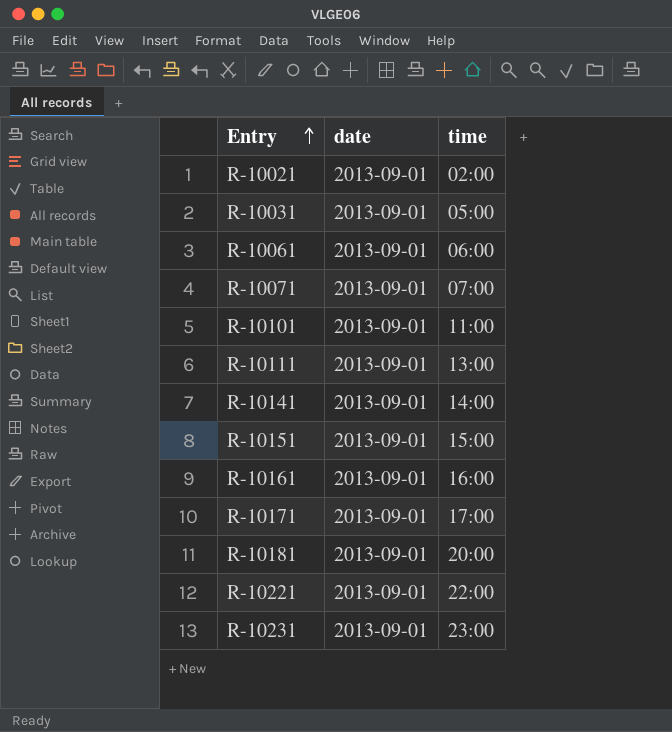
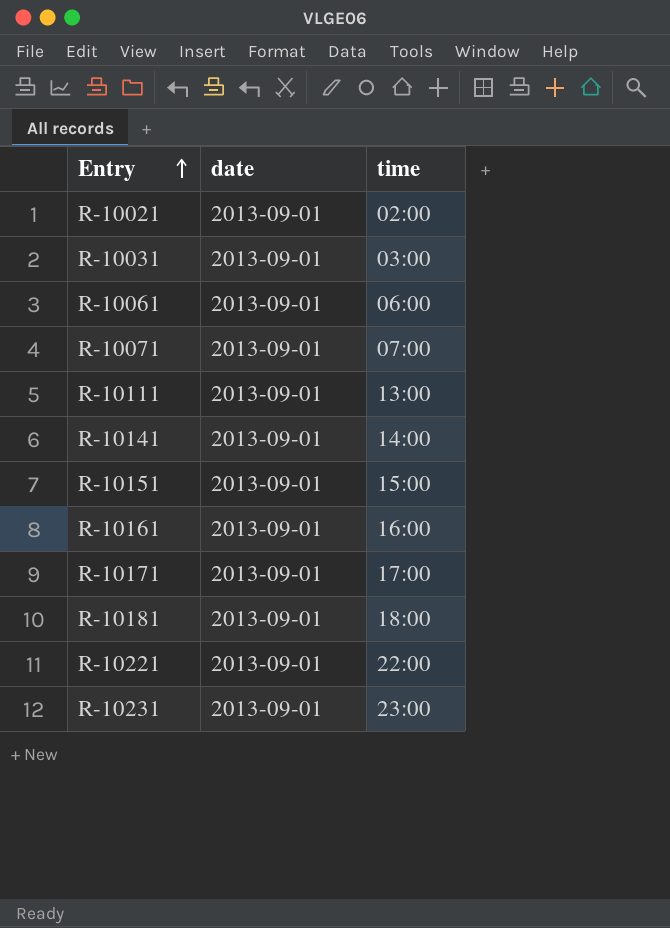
row R-10101: 2013-09-01 | 11:00 -> none
R-10031 | time: 05:00 -> 03:00
R-10181 | time: 20:00 -> 18:00

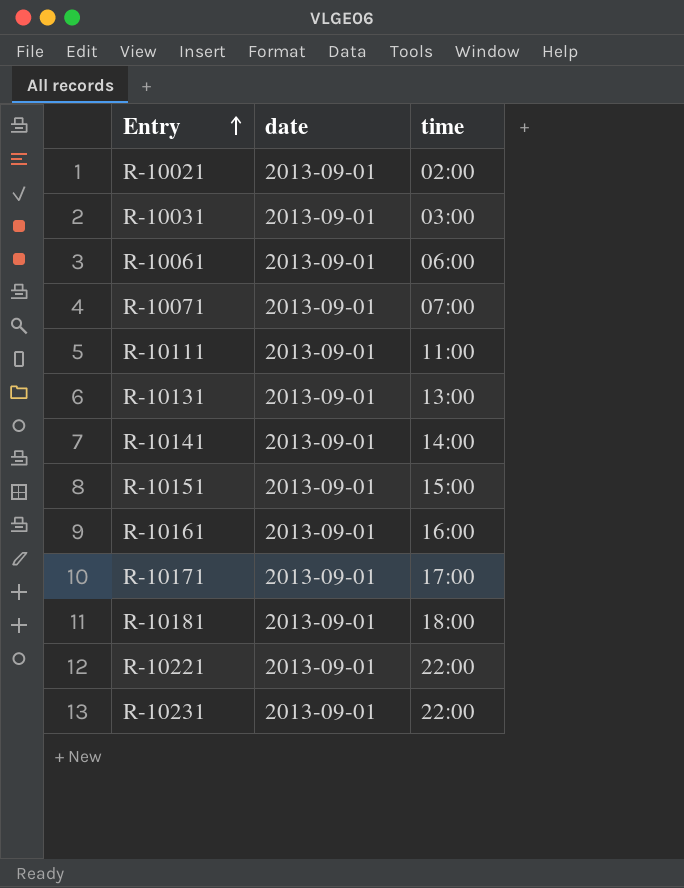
R-10111 | time: 13:00 -> 11:00
row R-10131: none -> 2013-09-01 | 13:00
R-10231 | time: 23:00 -> 22:00

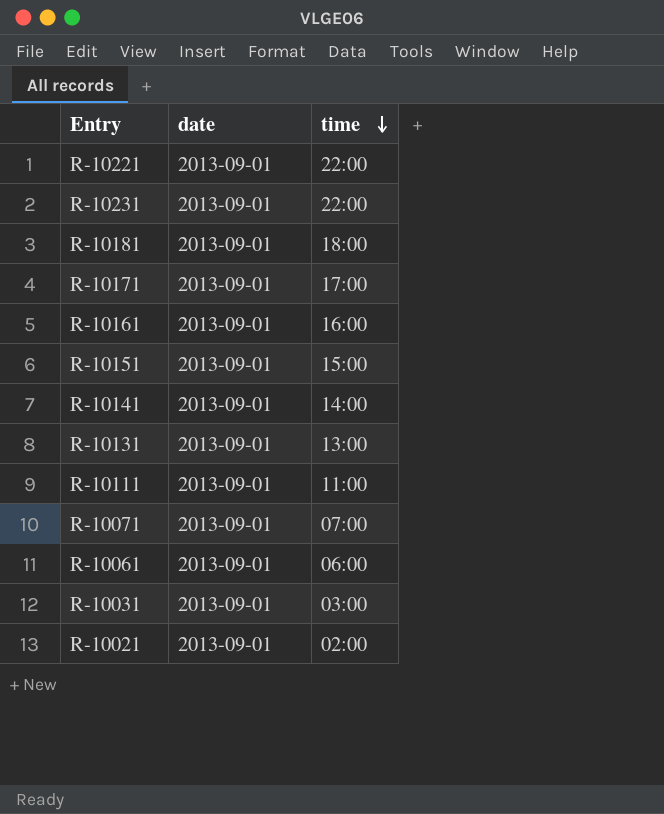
row order: Entry ascending -> time descending

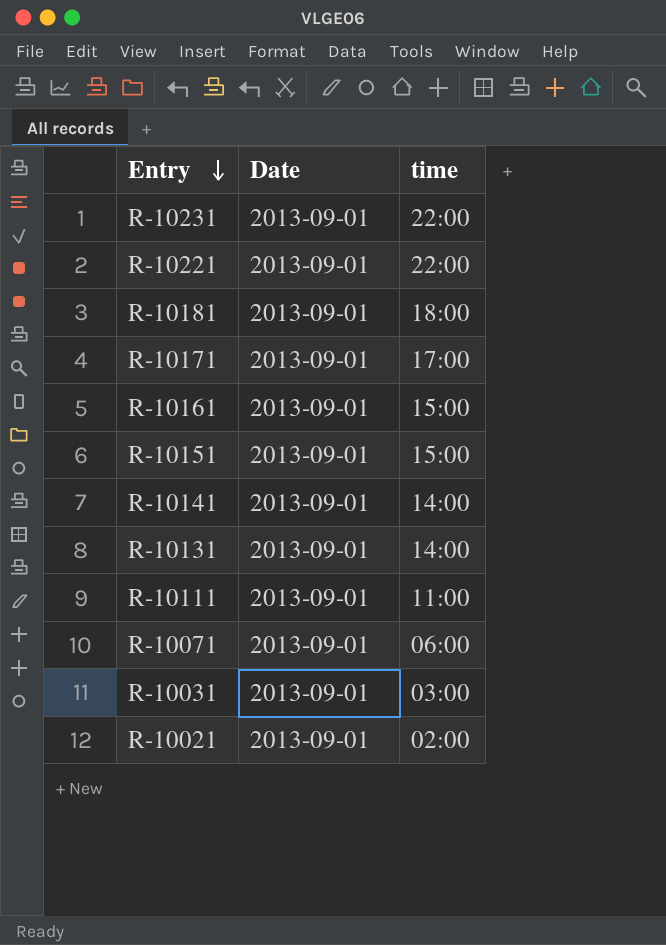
row order: time descending -> Entry descending
column name: date -> Date
row R-10061: 2013-09-01 | 06:00 -> none
R-10161 | time: 16:00 -> 15:00
R-10131 | time: 13:00 -> 14:00
R-10071 | time: 07:00 -> 06:00

